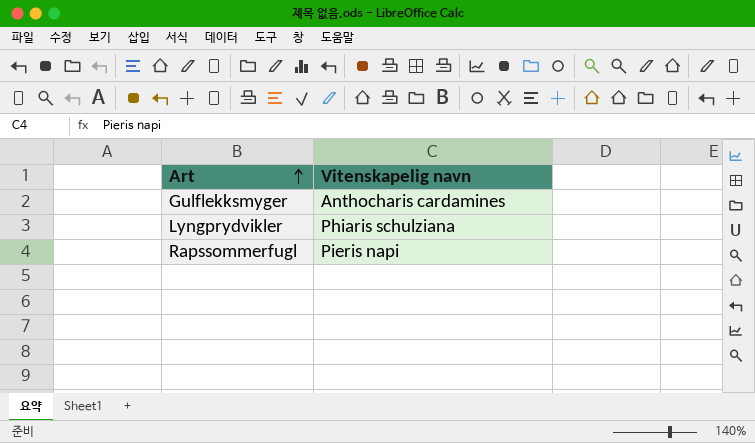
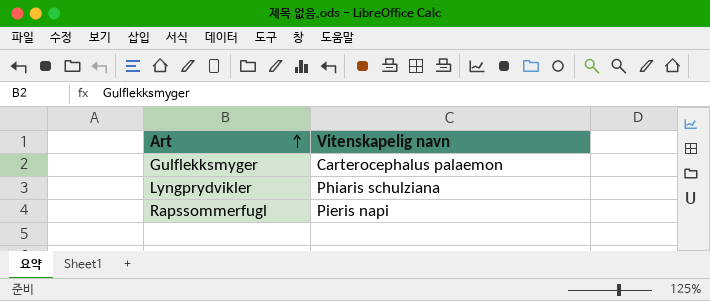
Gulflekksmyger | Vitenskapelig navn: Anthocharis cardamines -> Carterocephalus palaemon

